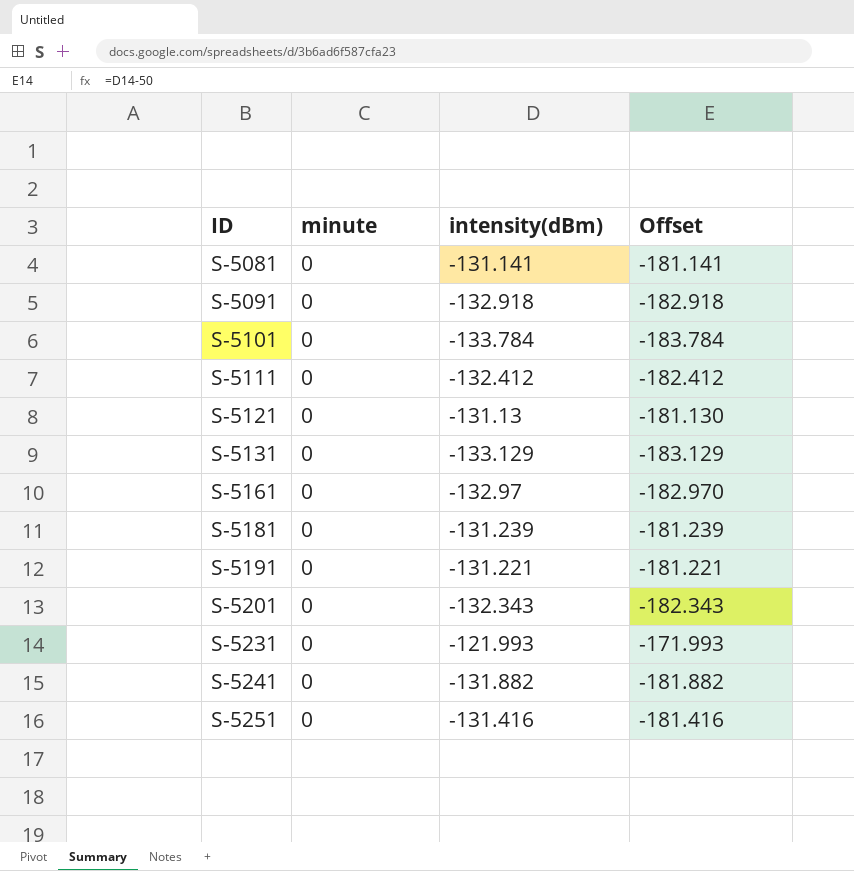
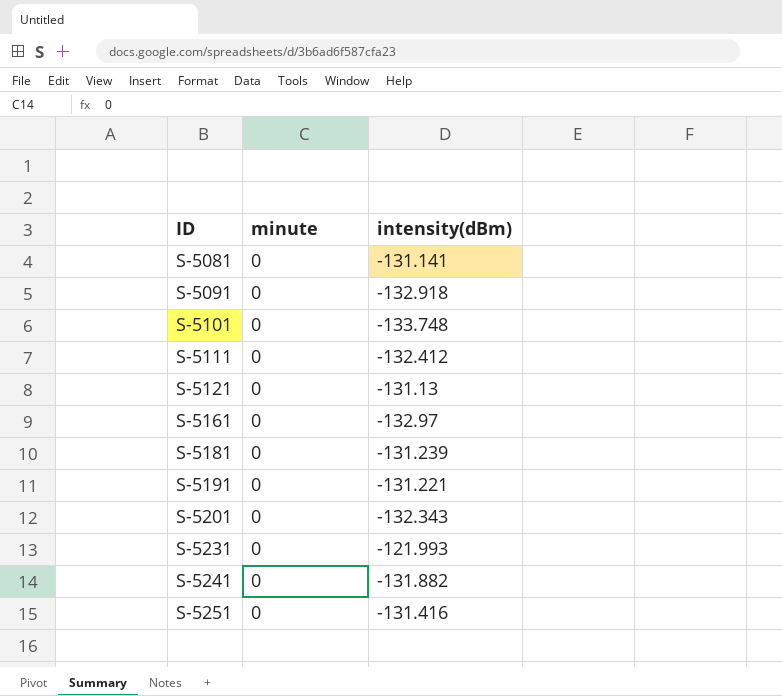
column Offset | formula: [intensity(dBm)] - 50 -> none
row S-5131: 0 | -133.129 | -183.129 -> none
S-5101 | intensity(dBm): -133.784 -> -133.748

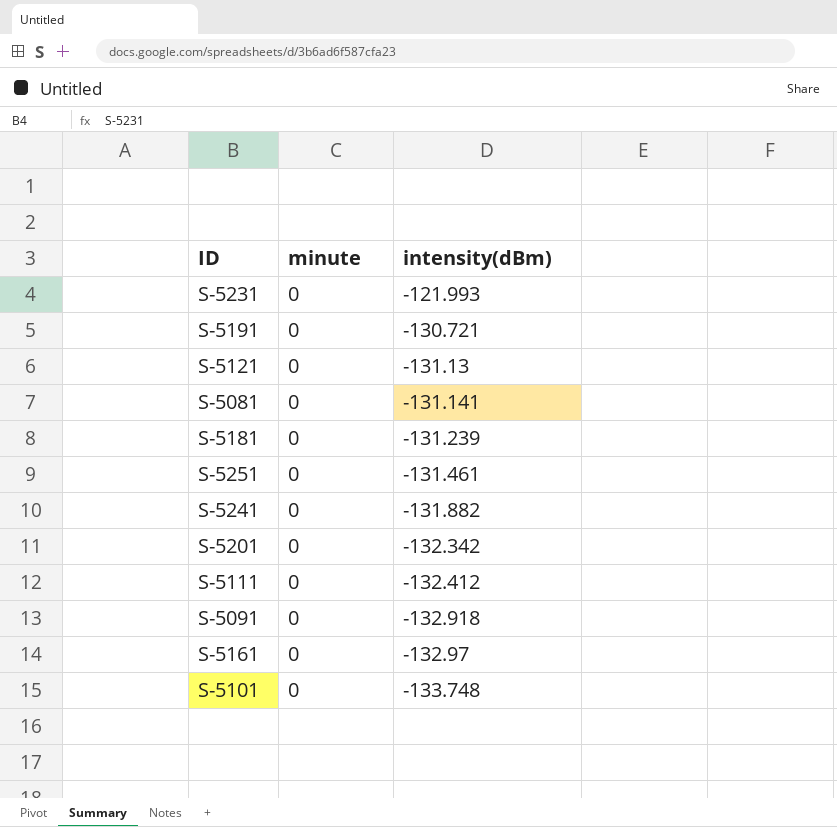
row order: ID ascending -> intensity(dBm) descending
S-5191 | intensity(dBm): -131.221 -> -130.721
S-5251 | intensity(dBm): -131.416 -> -131.461
S-5201 | intensity(dBm): -132.343 -> -132.342

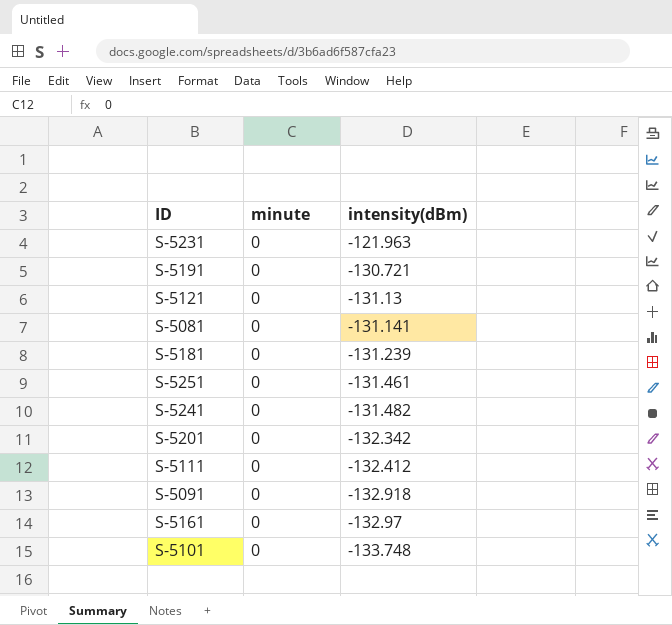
S-5231 | intensity(dBm): -121.993 -> -121.963
S-5241 | intensity(dBm): -131.882 -> -131.482

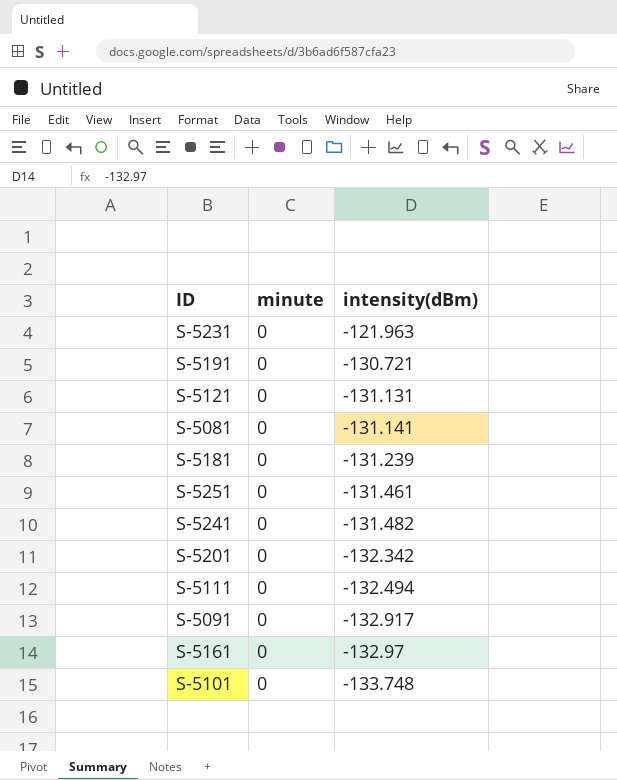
S-5121 | intensity(dBm): -131.13 -> -131.131
S-5111 | intensity(dBm): -132.412 -> -132.494
S-5091 | intensity(dBm): -132.918 -> -132.917

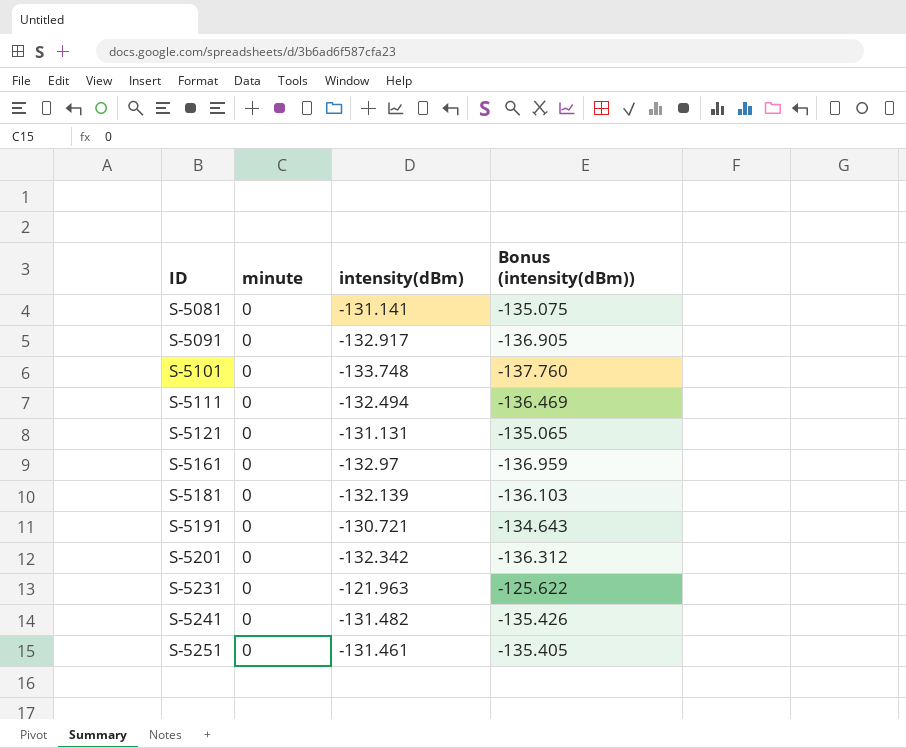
row order: intensity(dBm) descending -> ID ascending
column Bonus (intensity(dBm)) | formula: none -> [intensity(dBm)] * 1.03
S-5181 | intensity(dBm): -131.239 -> -132.139

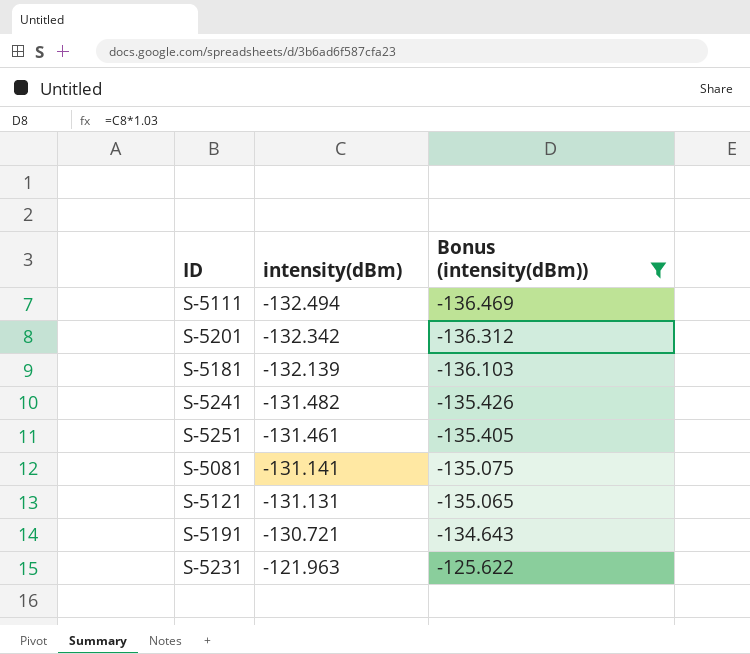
filter: none -> Bonus (intensity(dBm)) >= -136.469
row order: ID ascending -> intensity(dBm) ascending
column minute | position: 2 -> none

